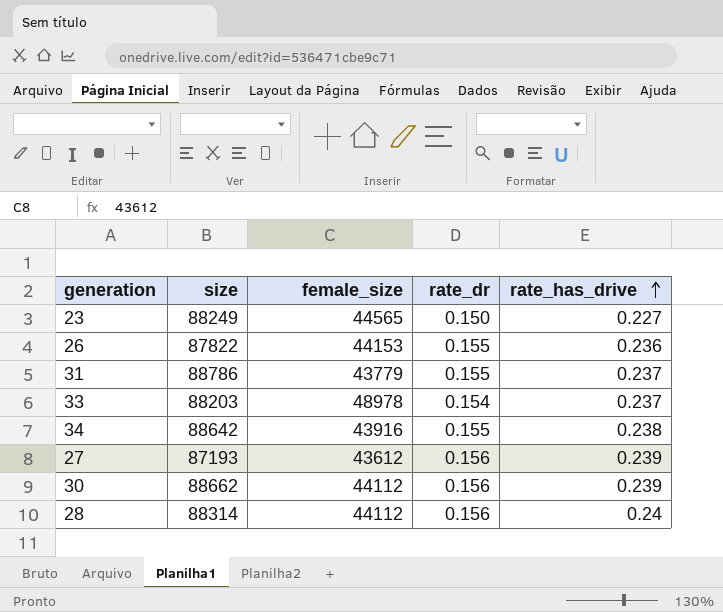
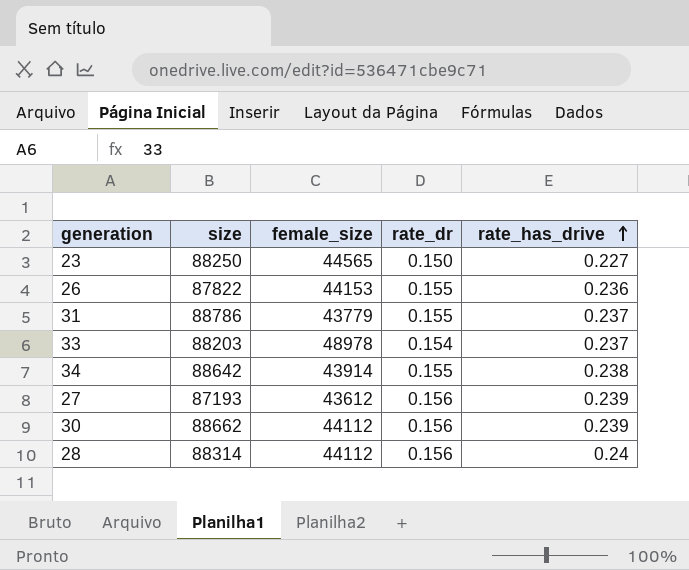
23 | size: 88249 -> 88250
34 | female_size: 43916 -> 43914

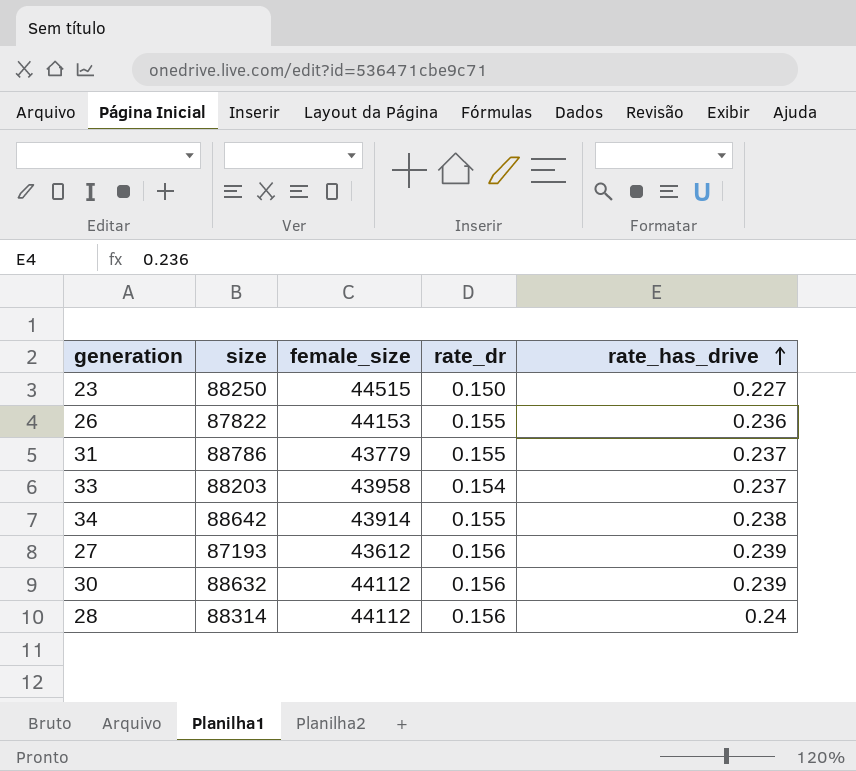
23 | female_size: 44565 -> 44515
33 | female_size: 48978 -> 43958
30 | size: 88662 -> 88632

